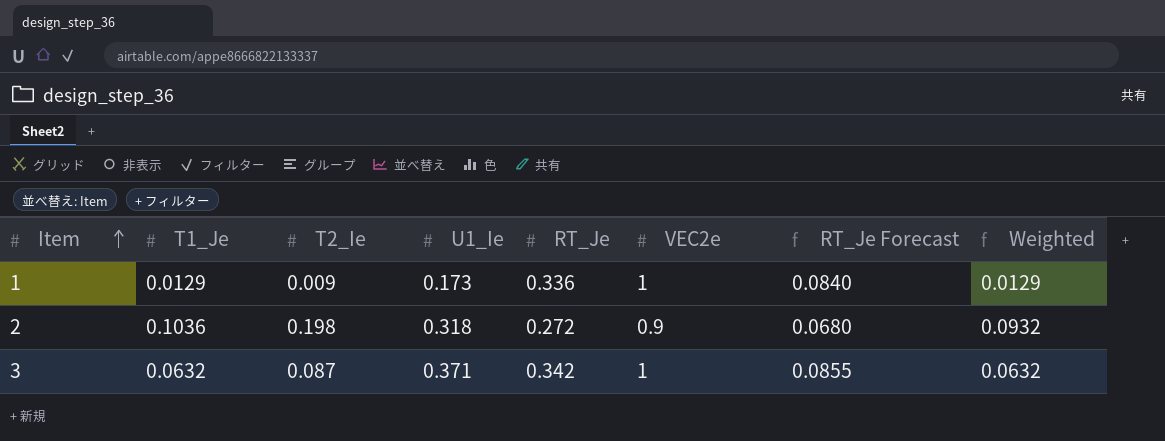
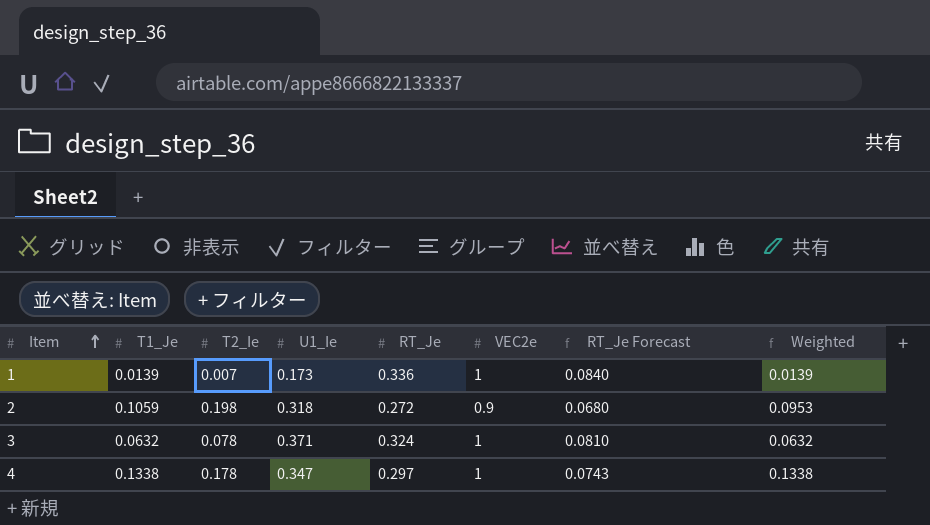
1 | T1_Je: 0.0129 -> 0.0139
1 | T2_Ie: 0.009 -> 0.007
1 | Weighted: 0.0129 -> 0.0139
2 | T1_Je: 0.1036 -> 0.1059
2 | Weighted: 0.0932 -> 0.0953
3 | T2_Ie: 0.087 -> 0.078
3 | RT_Je: 0.342 -> 0.324
3 | RT_Je Forecast: 0.0855 -> 0.0810
row 4: none -> 0.1338 | 0.178 | 0.347 | 0.297 | 1 | 0.0743 | 0.1338

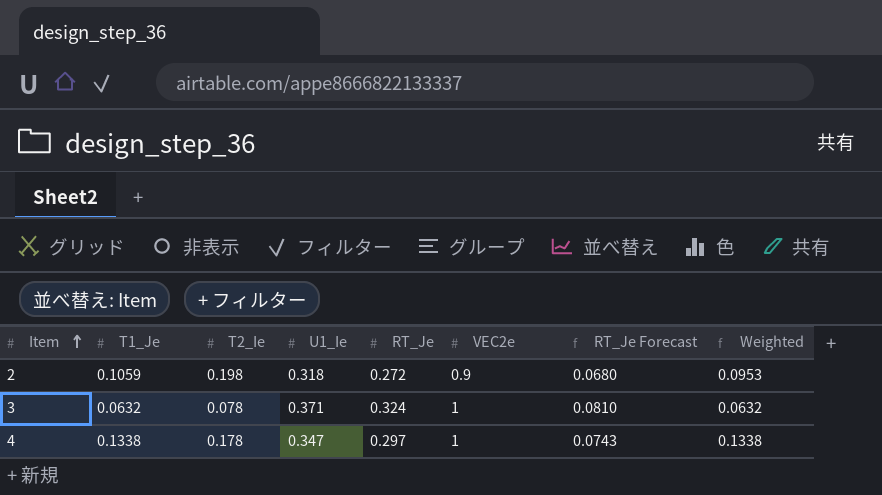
row 1: 0.0139 | 0.007 | 0.173 | 0.336 | 1 | 0.0840 | 0.0139 -> none

